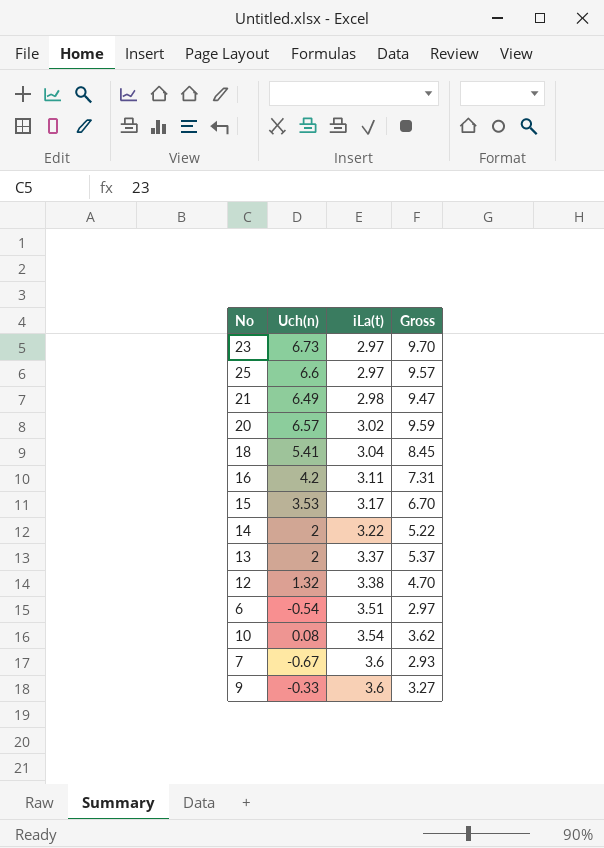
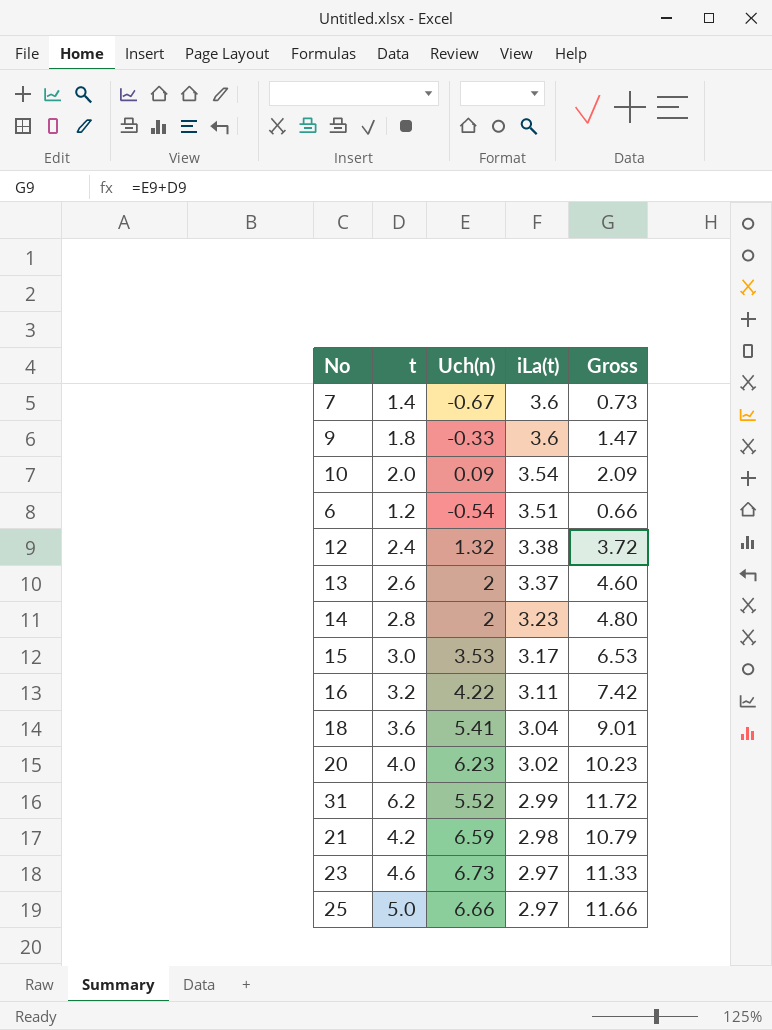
row order: iLa(t) ascending -> iLa(t) descending
column t | position: none -> 2
column Gross | formula: [Uch(n)] + [iLa(t)] -> [t] + [Uch(n)]
10 | Uch(n): 0.08 -> 0.09
14 | iLa(t): 3.22 -> 3.23
16 | Uch(n): 4.2 -> 4.22
20 | Uch(n): 6.57 -> 6.23
row 31: none -> 6.2 | 5.52 | 2.99 | 11.72
21 | Uch(n): 6.49 -> 6.59
25 | Uch(n): 6.6 -> 6.66

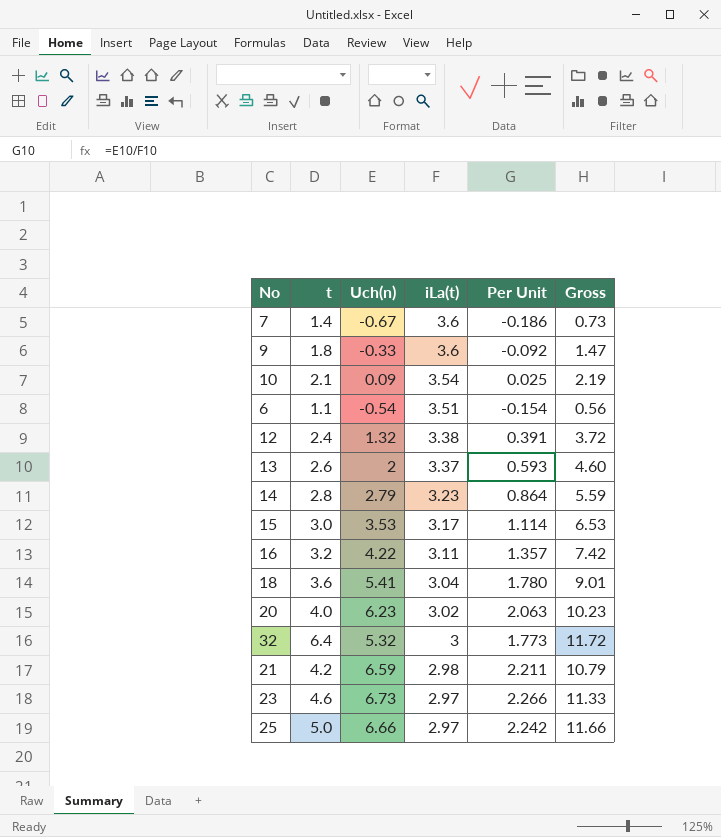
column Per Unit | formula: none -> [Uch(n)] / [iLa(t)]
row 31: 6.2 | 5.52 | 2.99 | 11.72 -> none
10 | t: 2.0 -> 2.1
10 | Gross: 2.09 -> 2.19
6 | t: 1.2 -> 1.1
6 | Gross: 0.66 -> 0.56
14 | Uch(n): 2 -> 2.79
14 | Gross: 4.80 -> 5.59
row 32: none -> 6.4 | 5.32 | 3 | 1.773 | 11.72

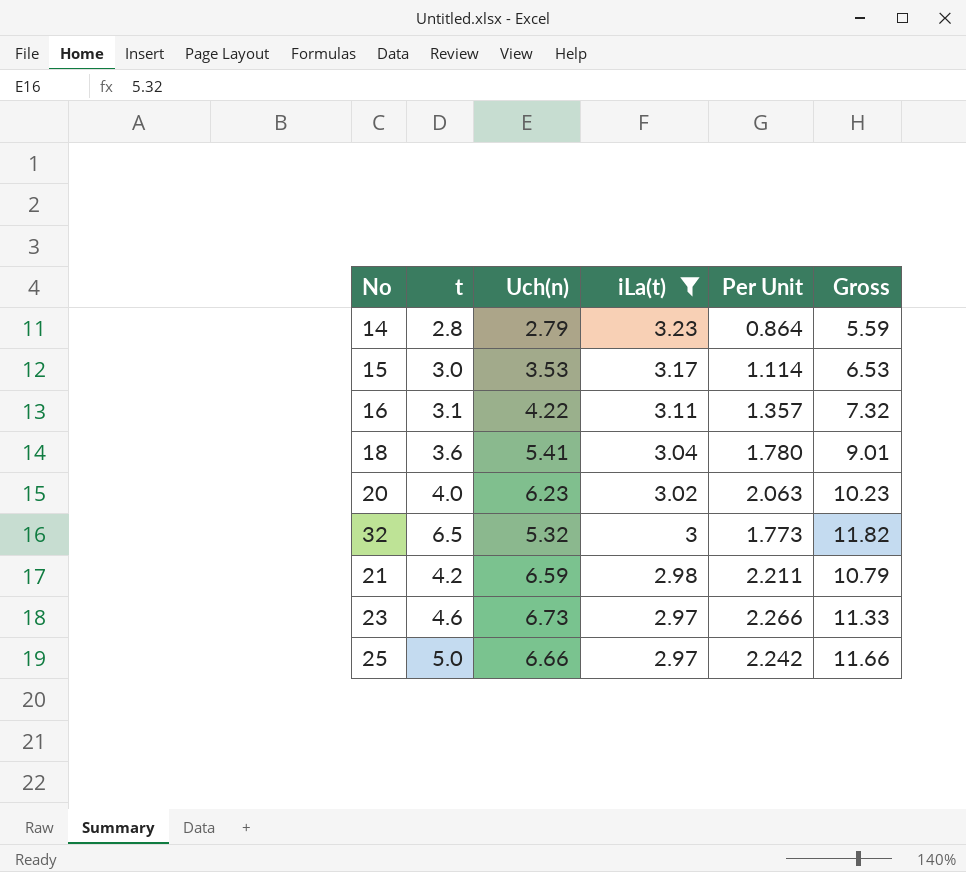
filter: none -> iLa(t) <= 3.23
16 | t: 3.2 -> 3.1
16 | Gross: 7.42 -> 7.32
32 | t: 6.4 -> 6.5
32 | Gross: 11.72 -> 11.82

